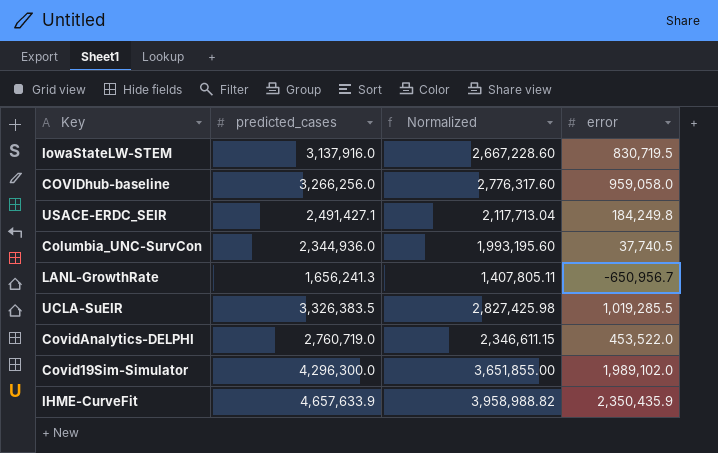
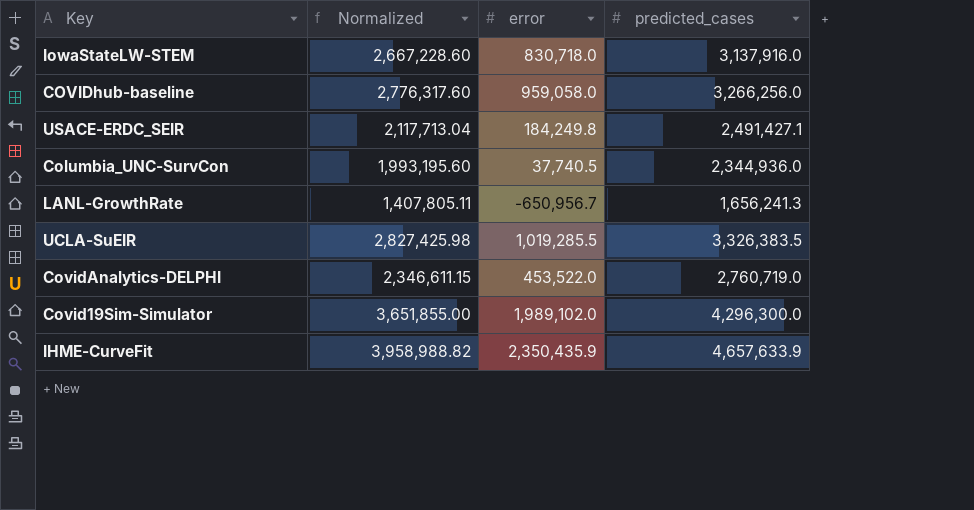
column predicted_cases | position: 2 -> 4
IowaStateLW-STEM | error: 830,719.5 -> 830,718.0

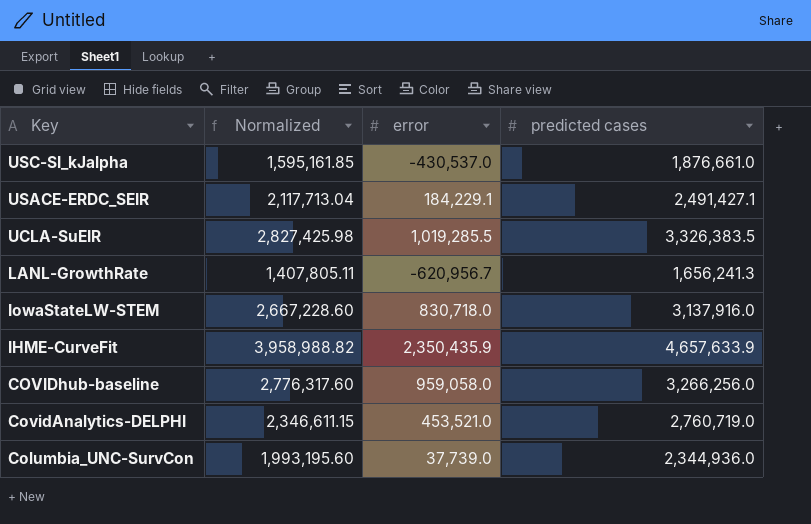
row order: none -> Key descending
column name: predicted_cases -> predicted cases
row Covid19Sim-Simulator: 3,651,855.00 | 1,989,102.0 | 4,296,300.0 -> none
row USC-SI_kJalpha: none -> 1,595,161.85 | -430,537.0 | 1,876,661.0
USACE-ERDC_SEIR | error: 184,249.8 -> 184,229.1
LANL-GrowthRate | error: -650,956.7 -> -620,956.7
CovidAnalytics-DELPHI | error: 453,522.0 -> 453,521.0
Columbia_UNC-SurvCon | error: 37,740.5 -> 37,739.0

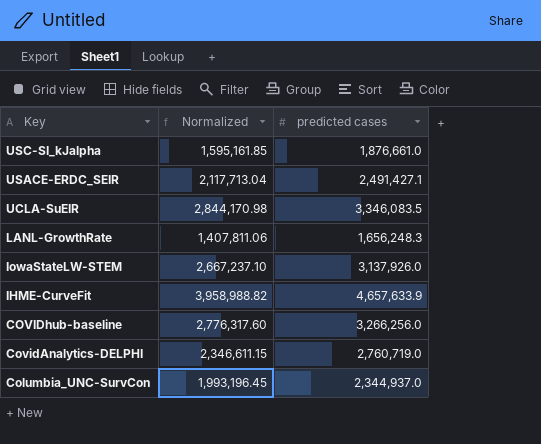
column error | position: 3 -> none
UCLA-SuEIR | Normalized: 2,827,425.98 -> 2,844,170.98
UCLA-SuEIR | predicted cases: 3,326,383.5 -> 3,346,083.5
LANL-GrowthRate | Normalized: 1,407,805.11 -> 1,407,811.06
LANL-GrowthRate | predicted cases: 1,656,241.3 -> 1,656,248.3
IowaStateLW-STEM | Normalized: 2,667,228.60 -> 2,667,237.10
IowaStateLW-STEM | predicted cases: 3,137,916.0 -> 3,137,926.0
Columbia_UNC-SurvCon | Normalized: 1,993,195.60 -> 1,993,196.45
Columbia_UNC-SurvCon | predicted cases: 2,344,936.0 -> 2,344,937.0

